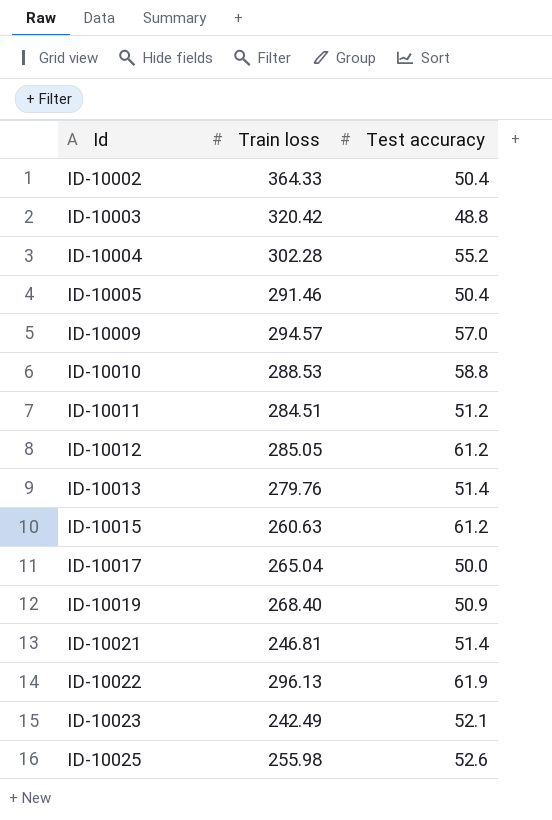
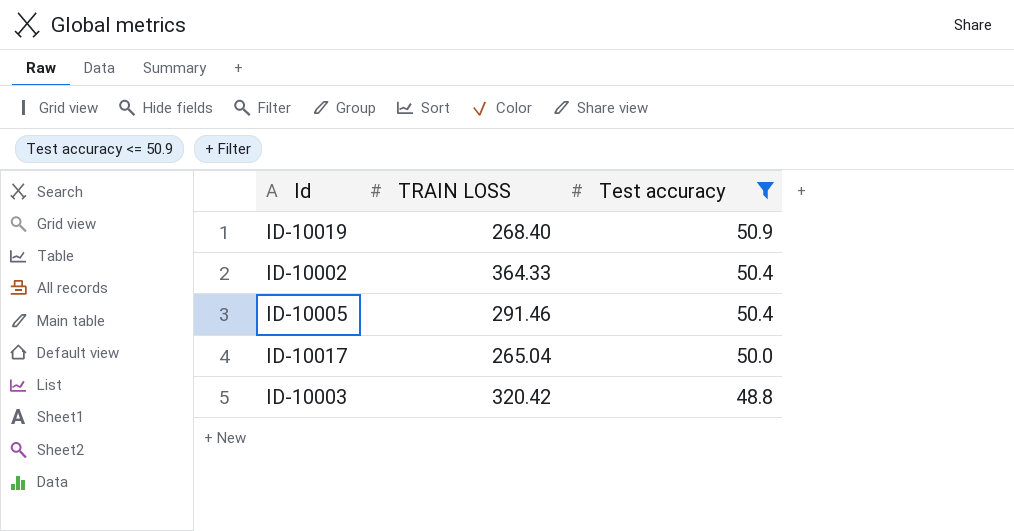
filter: none -> Test accuracy <= 50.9
row order: Id ascending -> Test accuracy descending
column name: Train loss -> TRAIN LOSS

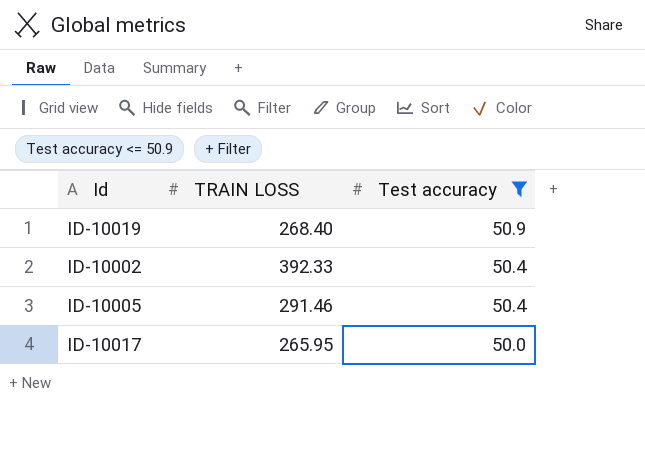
row ID-10003: 320.42 | 48.8 -> none
ID-10002 | TRAIN LOSS: 364.33 -> 392.33
ID-10017 | TRAIN LOSS: 265.04 -> 265.95

